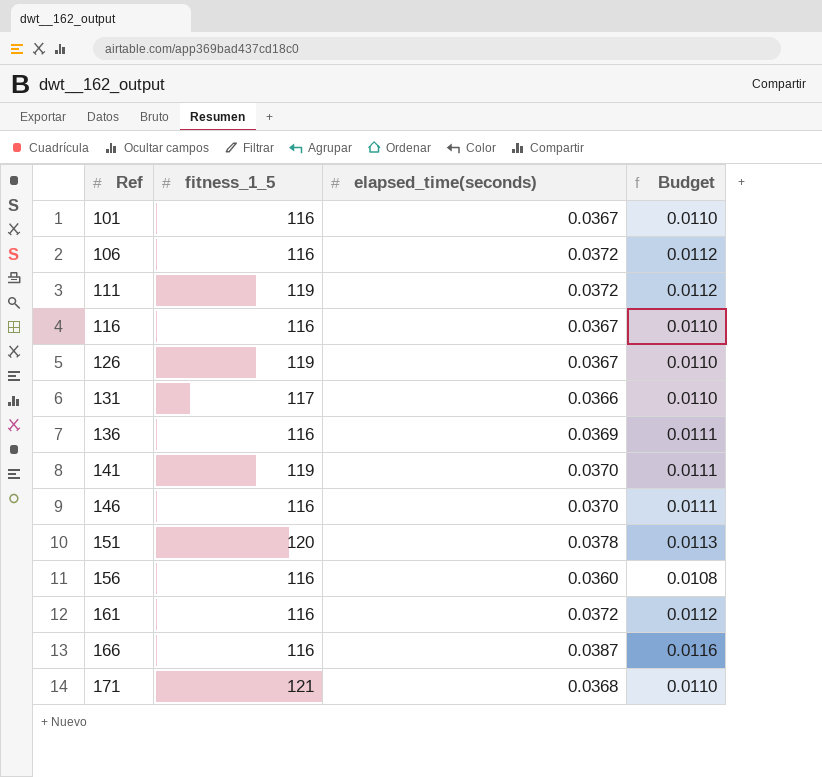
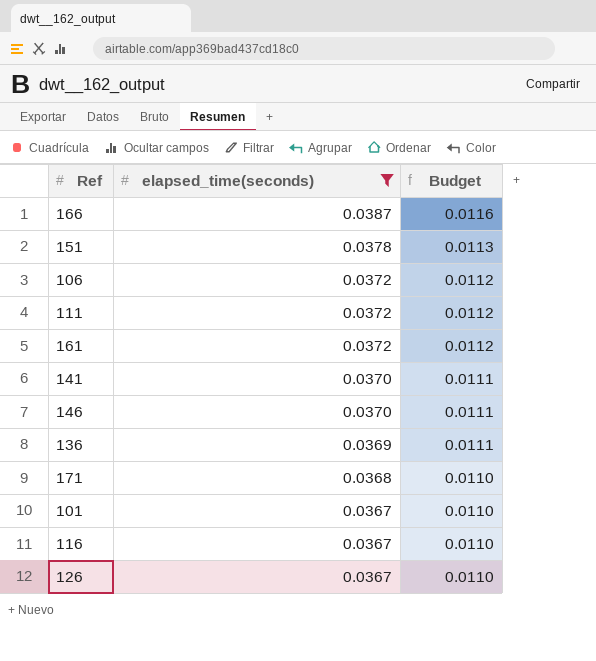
filter: none -> elapsed_time(seconds) >= 0.0367
row order: Ref ascending -> elapsed_time(seconds) descending
column fitness_1_5 | position: 2 -> none

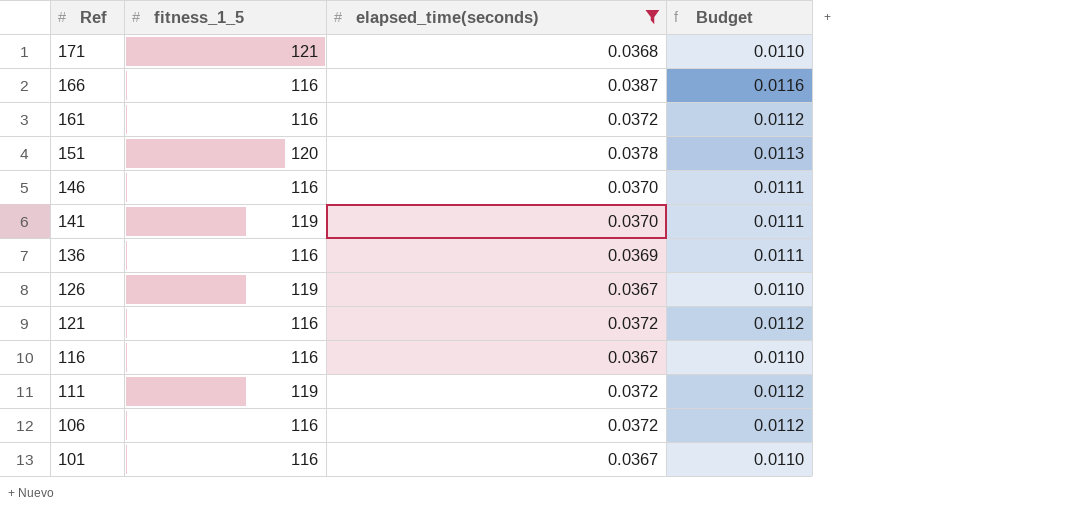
row order: elapsed_time(seconds) descending -> Ref descending
column fitness_1_5 | position: none -> 2
row 121: none -> 116 | 0.0372 | 0.0112

